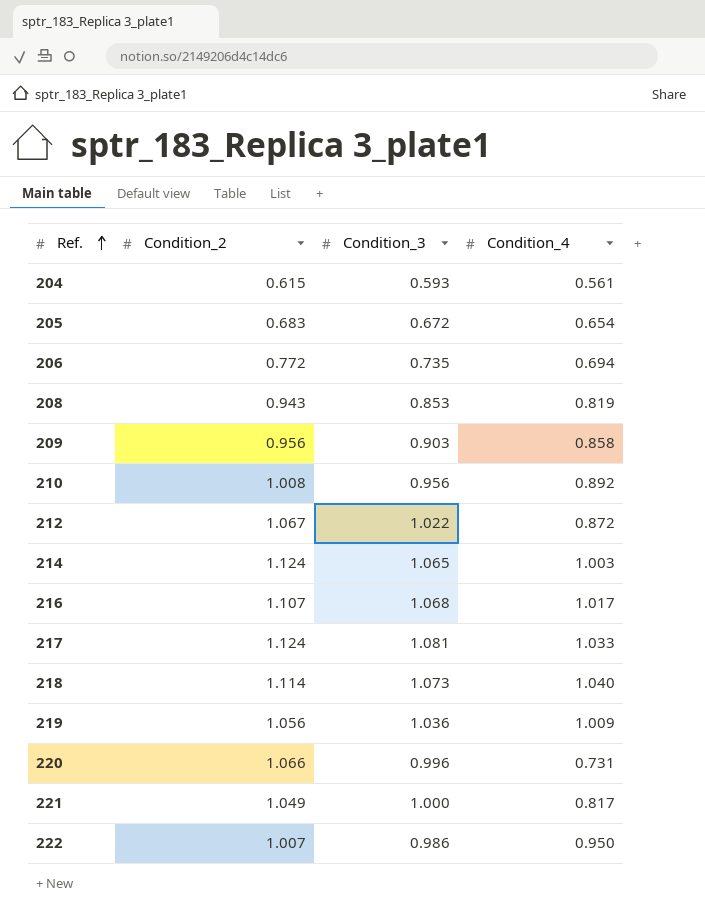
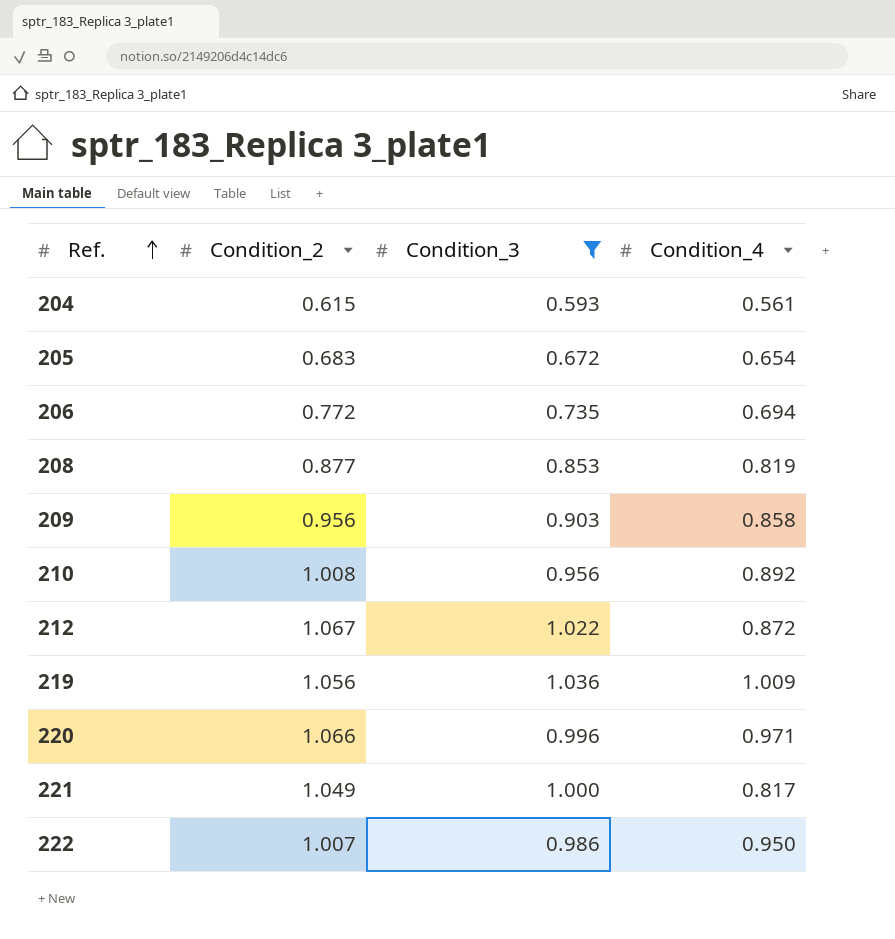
filter: none -> Condition_3 <= 1.036
208 | Condition_2: 0.943 -> 0.877
220 | Condition_4: 0.731 -> 0.971

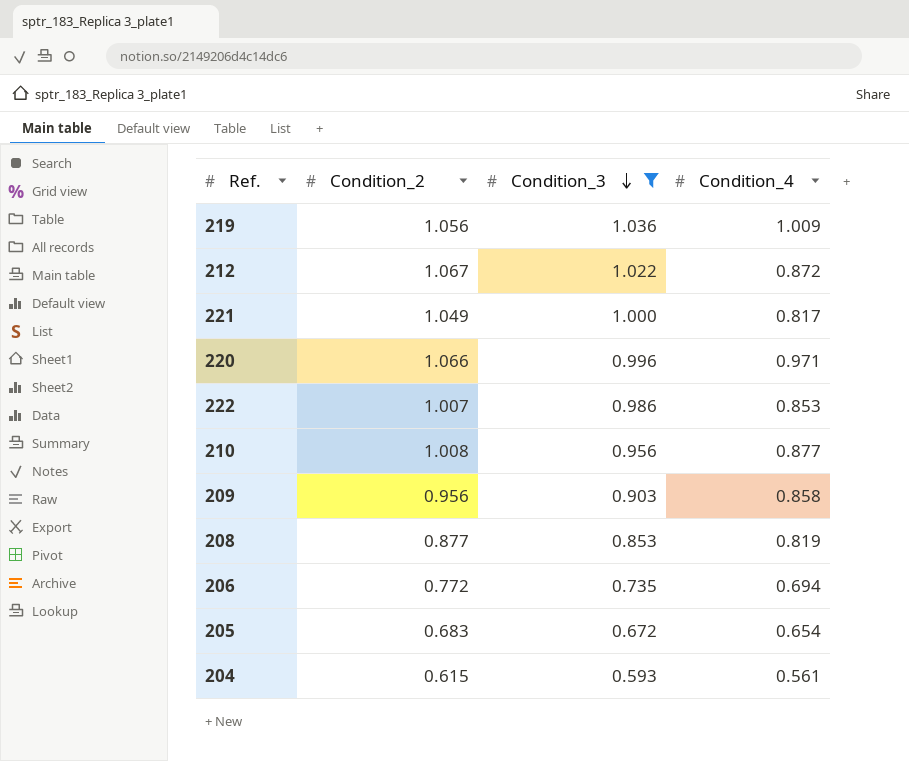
row order: Ref. ascending -> Condition_3 descending
222 | Condition_4: 0.950 -> 0.853
210 | Condition_4: 0.892 -> 0.877

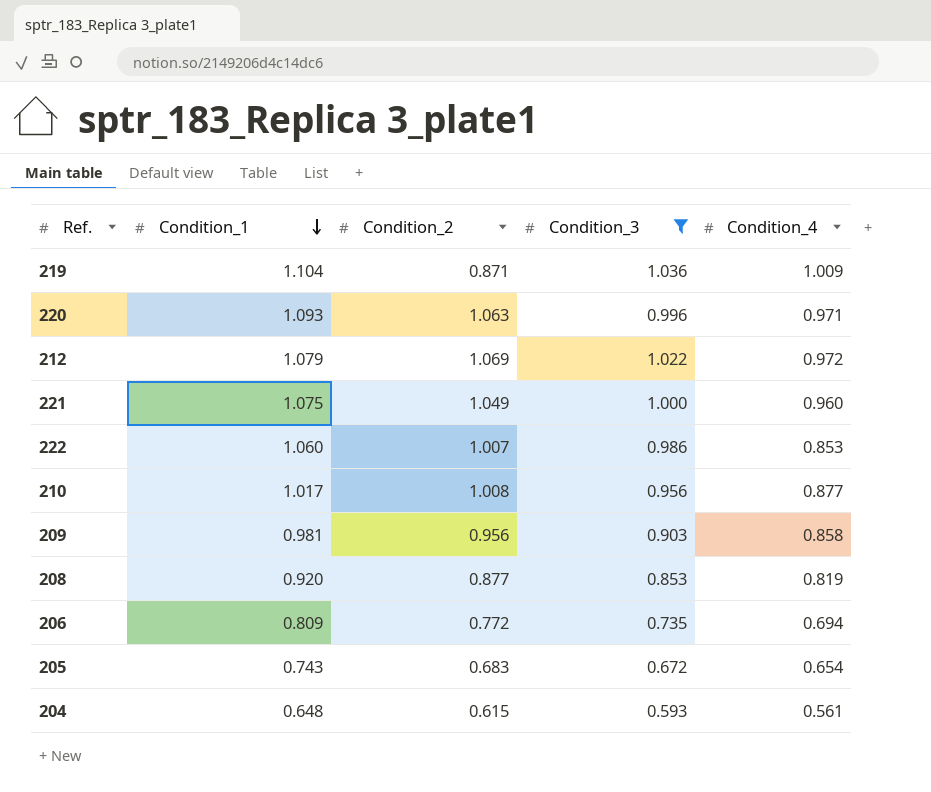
row order: Condition_3 descending -> Condition_1 descending
column Condition_1 | position: none -> 2
219 | Condition_2: 1.056 -> 0.871
220 | Condition_2: 1.066 -> 1.063
212 | Condition_2: 1.067 -> 1.069
212 | Condition_4: 0.872 -> 0.972
221 | Condition_4: 0.817 -> 0.960

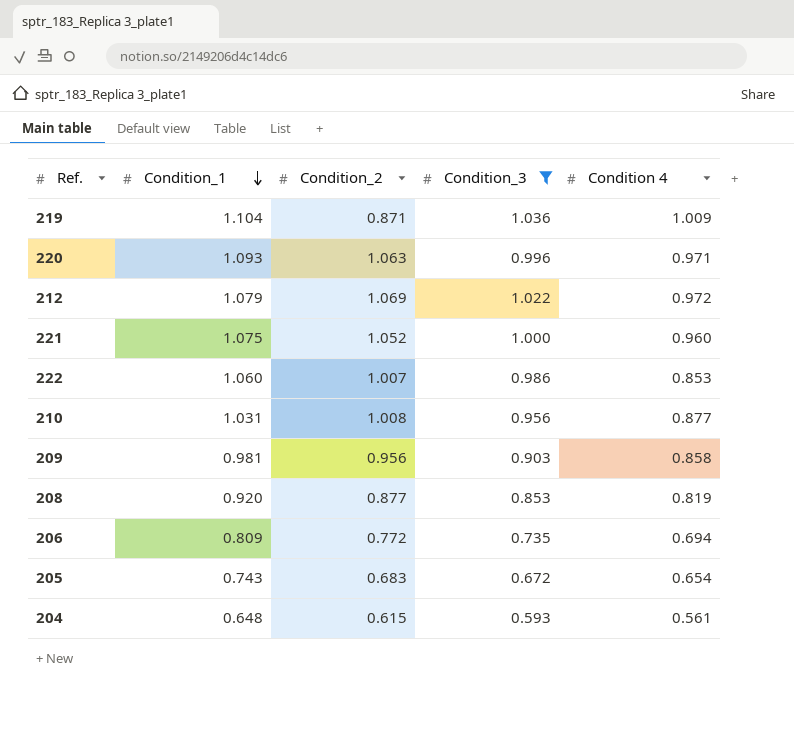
column name: Condition_4 -> Condition 4
221 | Condition_2: 1.049 -> 1.052
210 | Condition_1: 1.017 -> 1.031

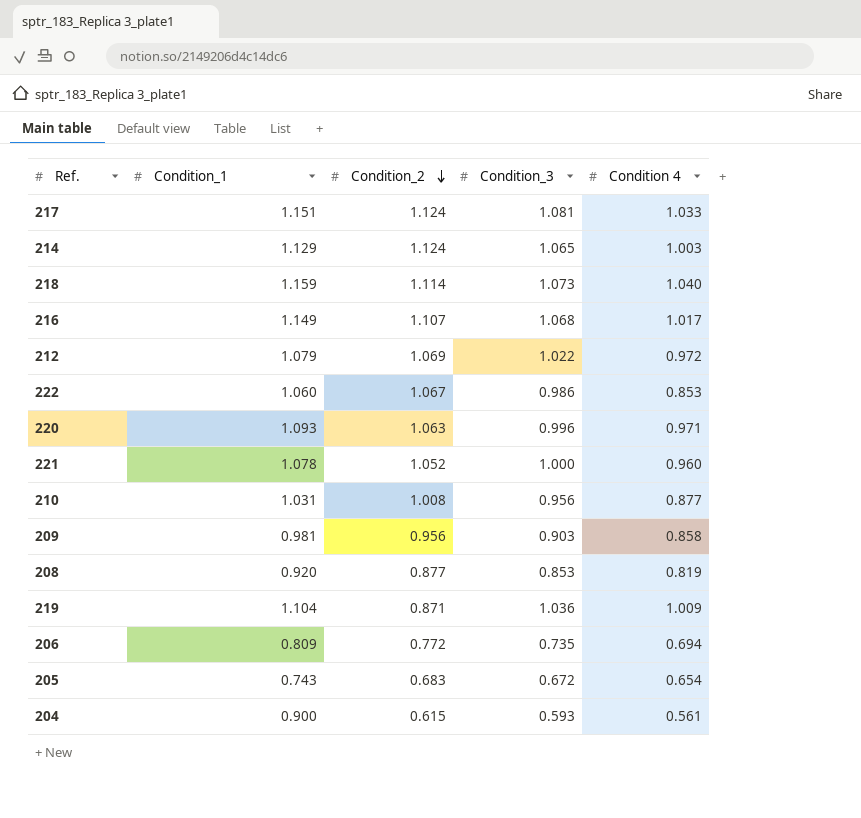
filter: Condition_3 <= 1.036 -> none
row order: Condition_1 descending -> Condition_2 descending
222 | Condition_2: 1.007 -> 1.067
221 | Condition_1: 1.075 -> 1.078
204 | Condition_1: 0.648 -> 0.900

